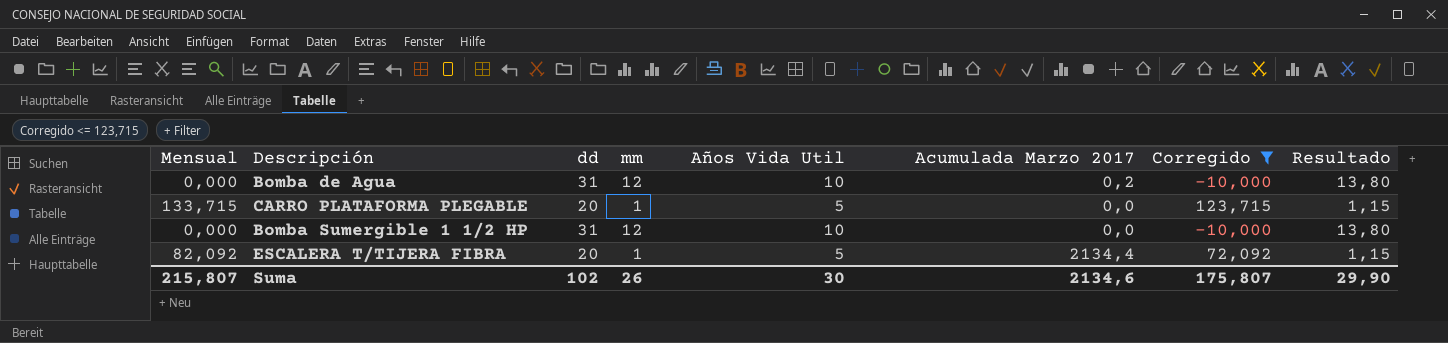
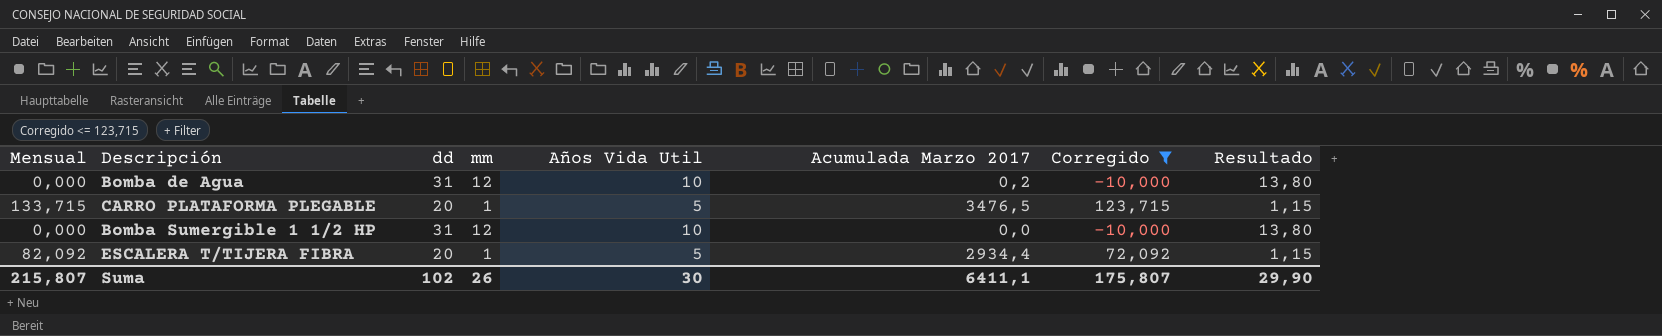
CARRO PLATAFORMA PLEGABLE | Acumulada Marzo 2017: 0,0 -> 3476,5
ESCALERA T/TIJERA FIBRA | Acumulada Marzo 2017: 2134,4 -> 2934,4
Suma | Acumulada Marzo 2017: 2134,6 -> 6411,1

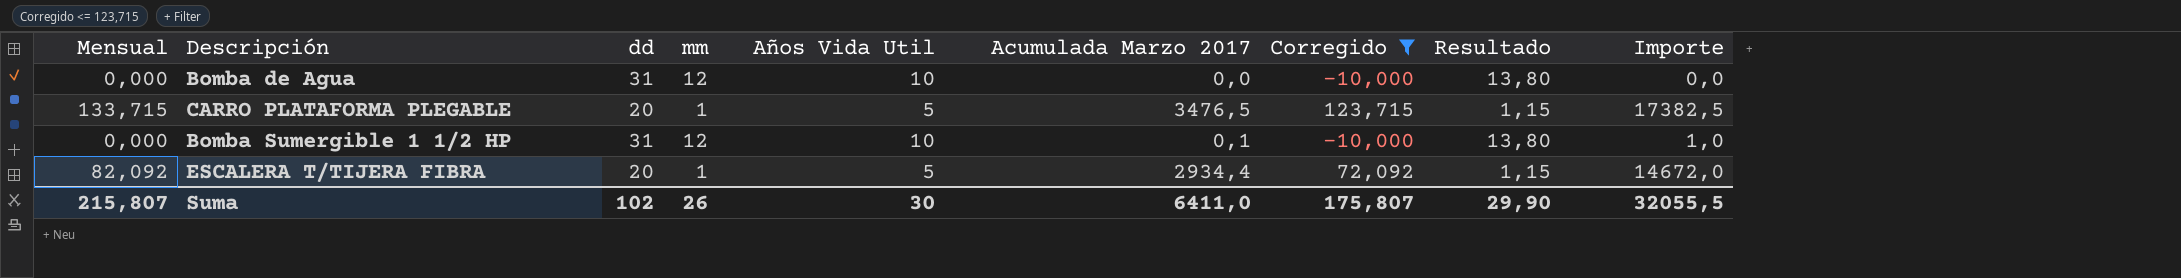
column Importe | formula: none -> [Años Vida Util] * [Acumulada Marzo 2017]
Bomba de Agua | Acumulada Marzo 2017: 0,2 -> 0,0
Bomba Sumergible 1 1/2 HP | Acumulada Marzo 2017: 0,0 -> 0,1
Suma | Acumulada Marzo 2017: 6411,1 -> 6411,0

